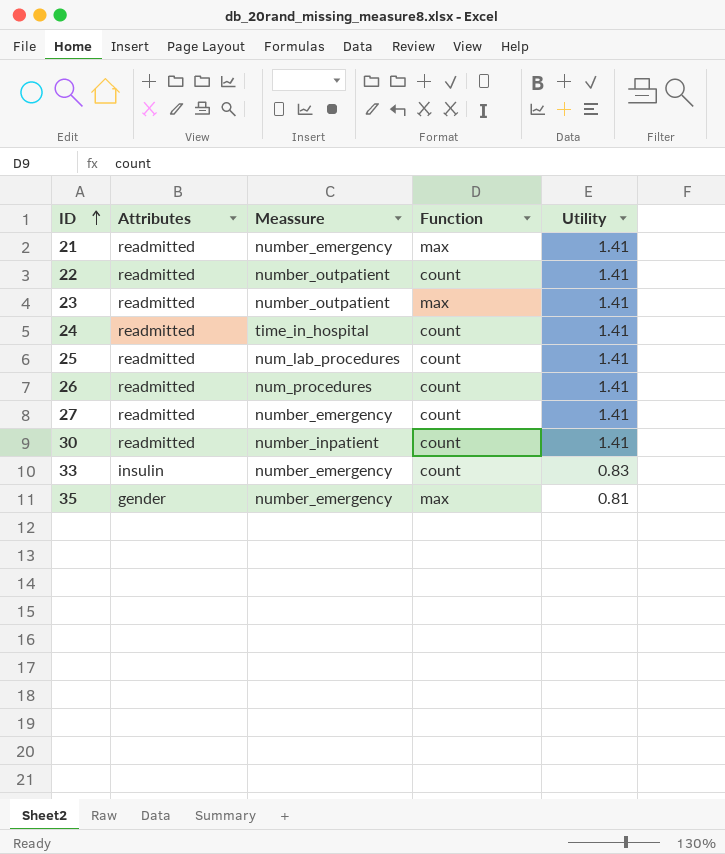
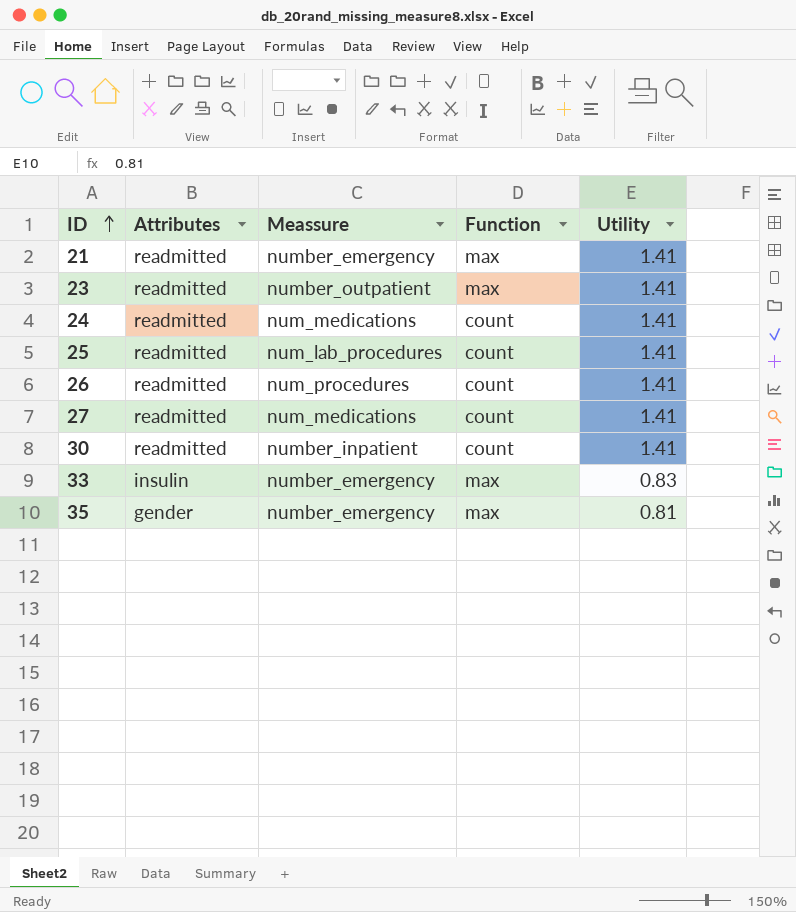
row 22: readmitted | number_outpatient | count | 1.41 -> none
24 | Meassure: time_in_hospital -> num_medications
27 | Meassure: number_emergency -> num_medications
33 | Function: count -> max

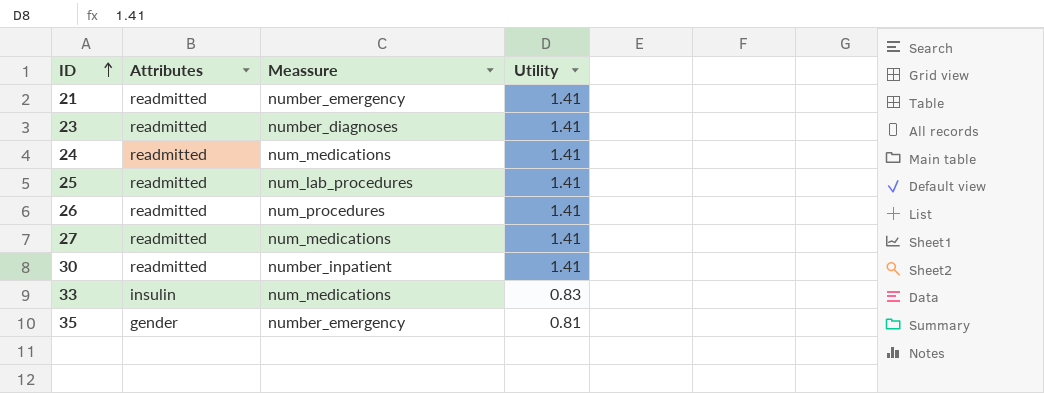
column Function | position: 4 -> none
23 | Meassure: number_outpatient -> number_diagnoses
33 | Meassure: number_emergency -> num_medications

